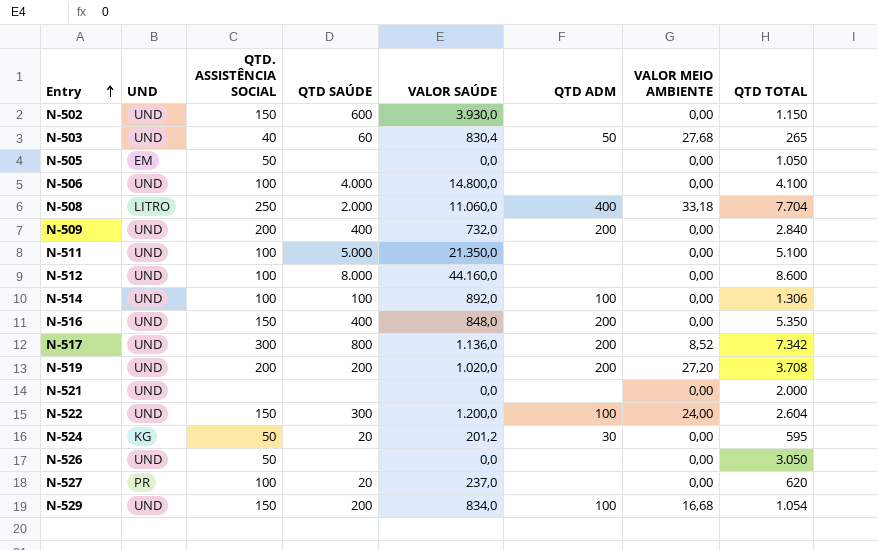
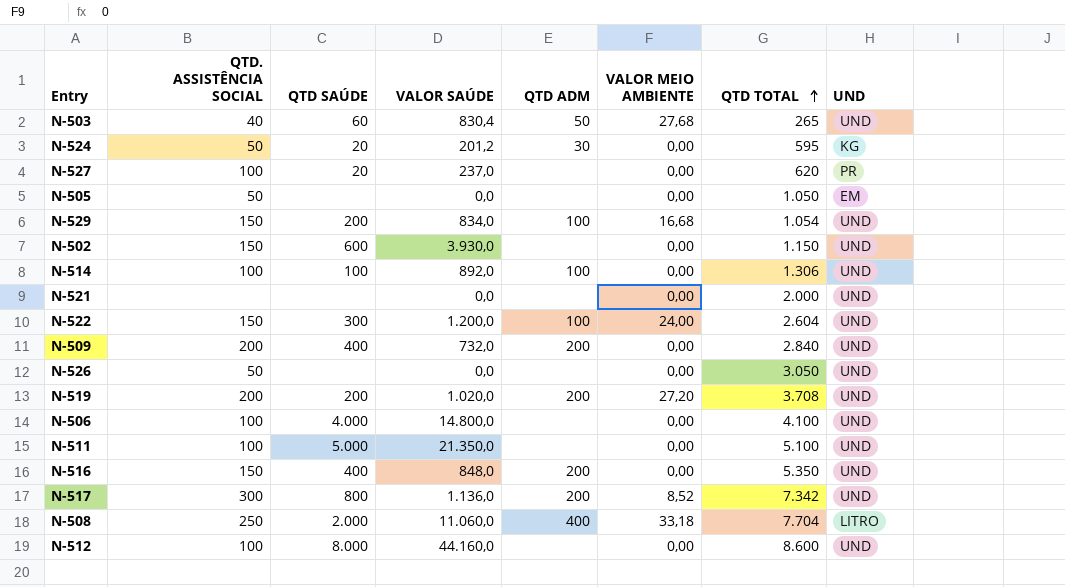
row order: Entry ascending -> QTD TOTAL ascending
column UND | position: 2 -> 8

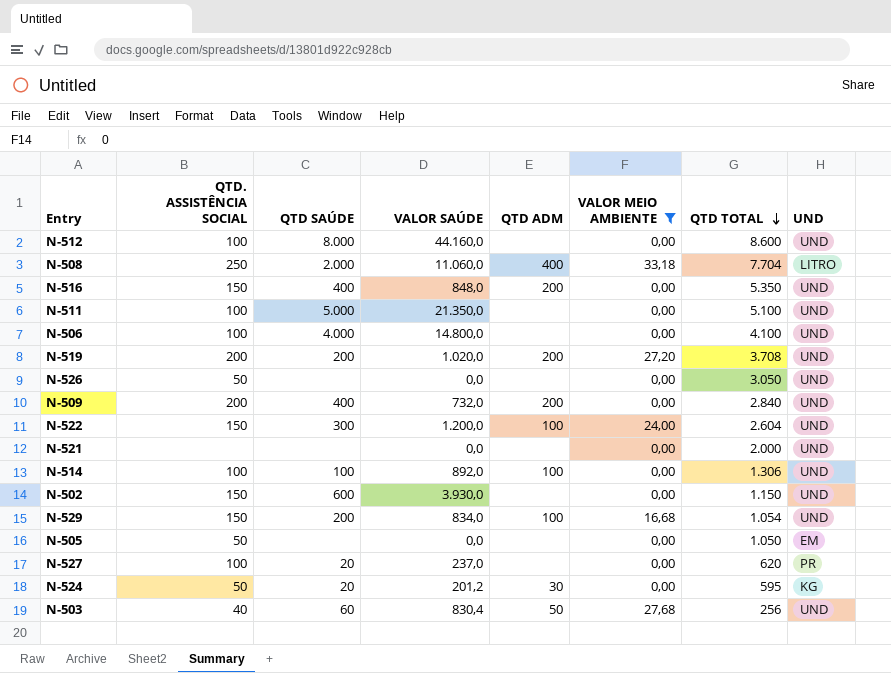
filter: none -> VALOR MEIO AMBIENTE != 8,52
row order: QTD TOTAL ascending -> QTD TOTAL descending
N-503 | QTD TOTAL: 265 -> 256

